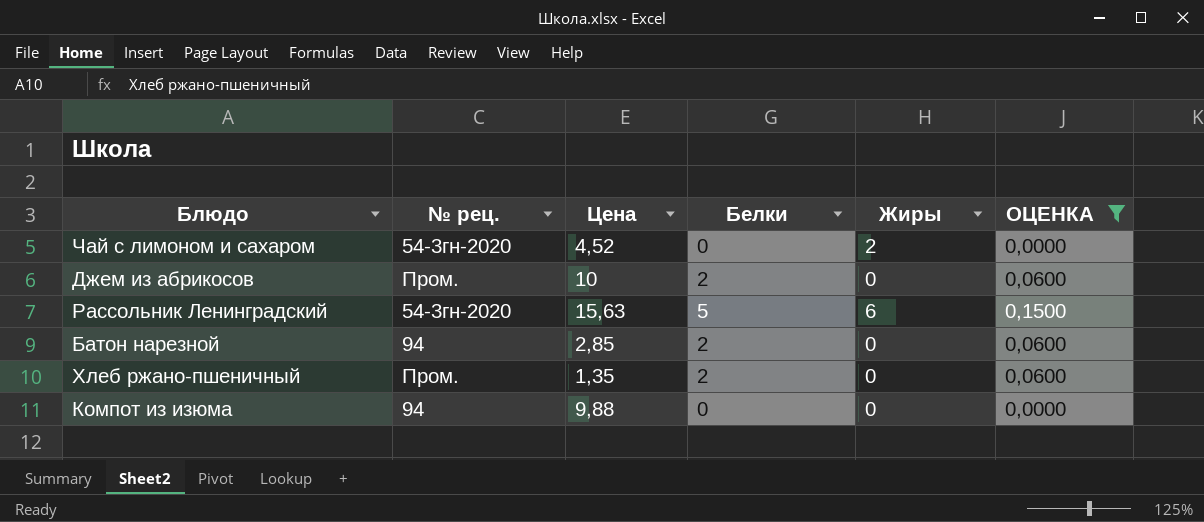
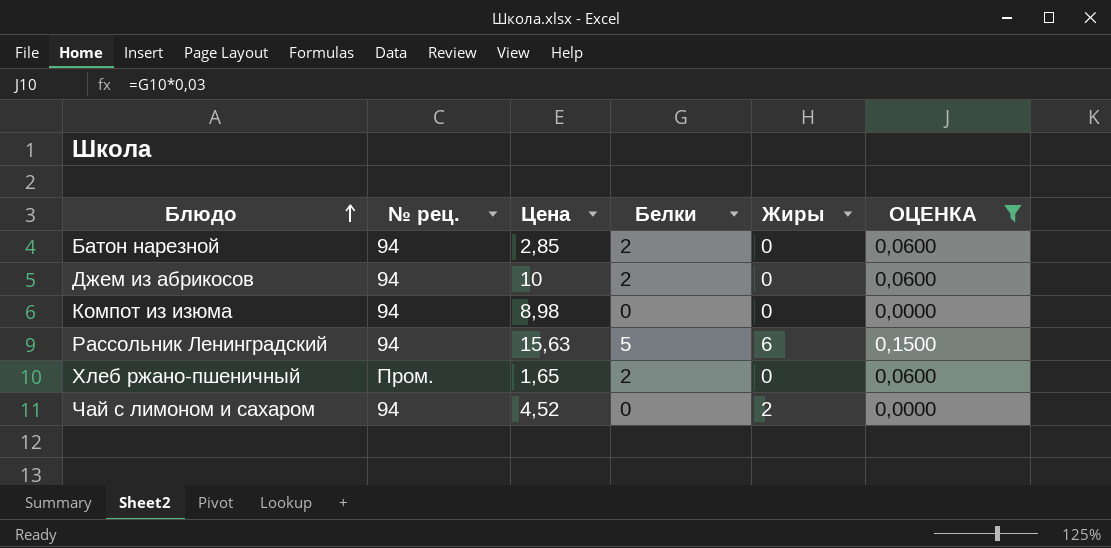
row order: none -> Блюдо ascending
Джем из абрикосов | № рец.: Пром. -> 94
Компот из изюма | Цена: 9,88 -> 8,98
Рассольник Ленинградский | № рец.: 54-3гн-2020 -> 94
Хлеб ржано-пшеничный | Цена: 1,35 -> 1,65
Чай с лимоном и сахаром | № рец.: 54-3гн-2020 -> 94

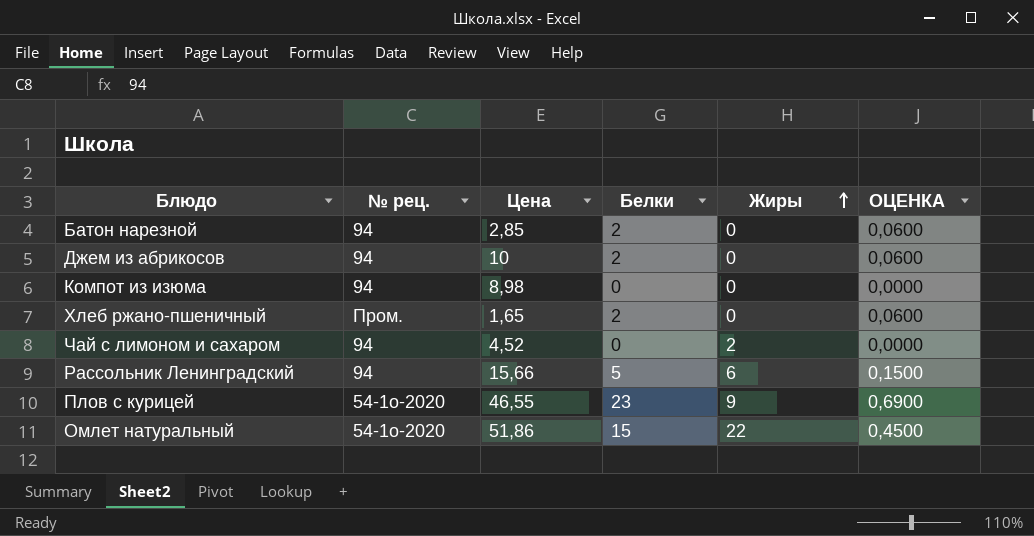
filter: ОЦЕНКА <= 0,1500 -> none
row order: Блюдо ascending -> Жиры ascending
Рассольник Ленинградский | Цена: 15,63 -> 15,66

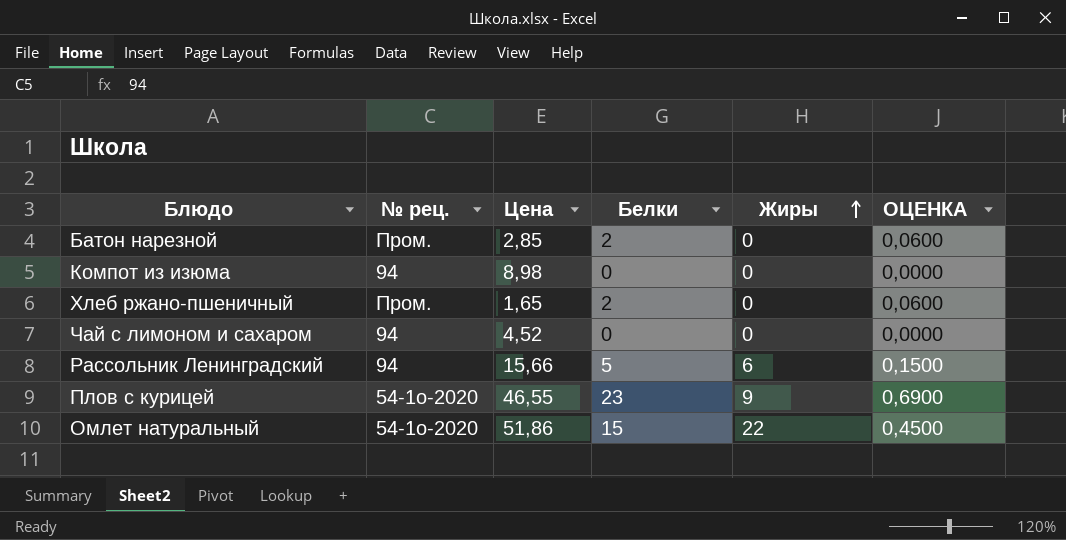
row Джем из абрикосов: 94 | 10 | 2 | 0 | 0,0600 -> none
Батон нарезной | № рец.: 94 -> Пром.
Чай с лимоном и сахаром | Жиры: 2 -> 0

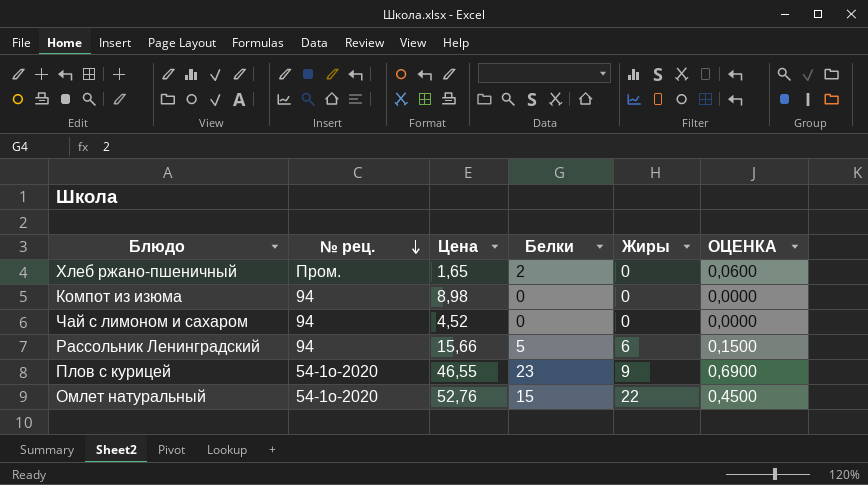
row order: Жиры ascending -> № рец. descending
row Батон нарезной: Пром. | 2,85 | 2 | 0 | 0,0600 -> none
Омлет натуральный | Цена: 51,86 -> 52,76

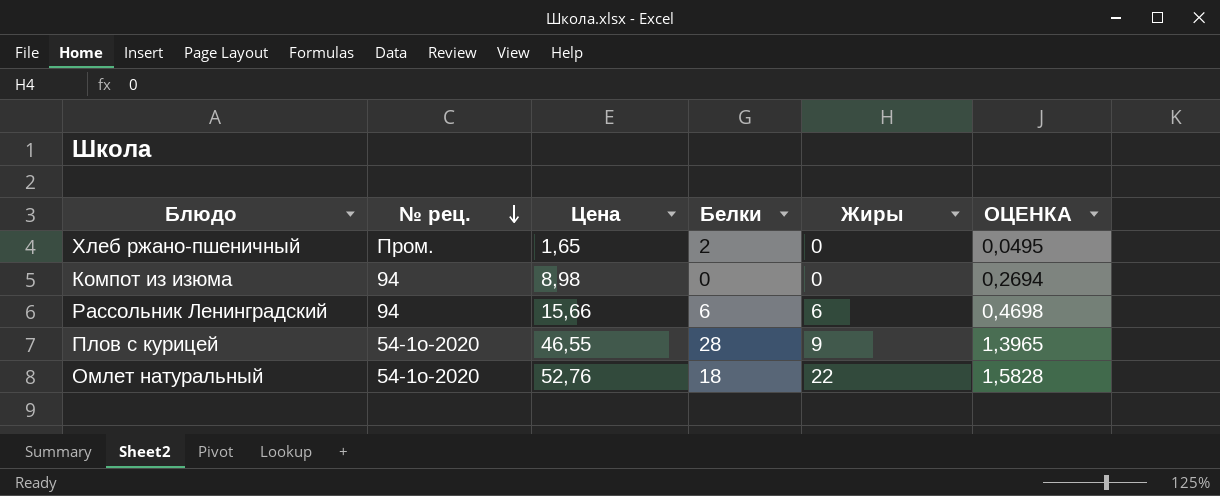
column ОЦЕНКА | formula: [Белки] * 0,03 -> [Цена] * 0,03
row Чай с лимоном и сахаром: 94 | 4,52 | 0 | 0 | 0,0000 -> none
Рассольник Ленинградский | Белки: 5 -> 6
Плов с курицей | Белки: 23 -> 28
Омлет натуральный | Белки: 15 -> 18

